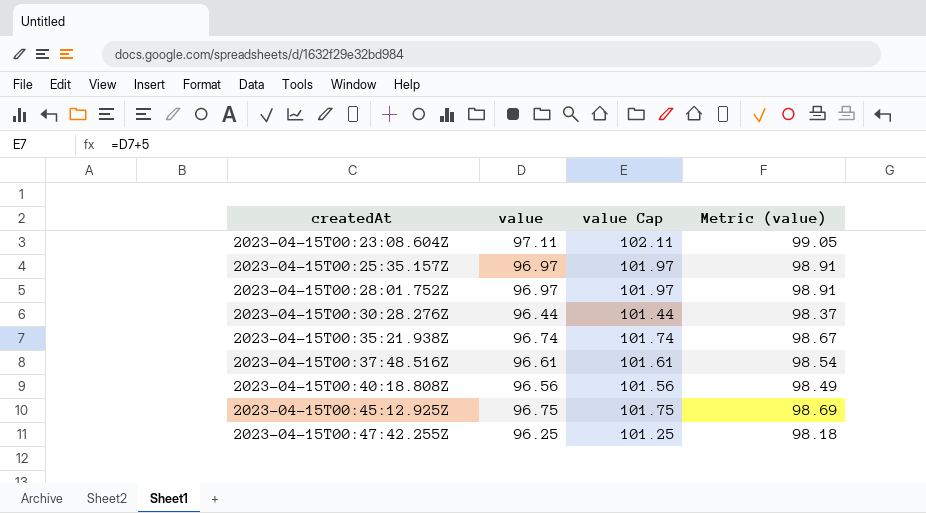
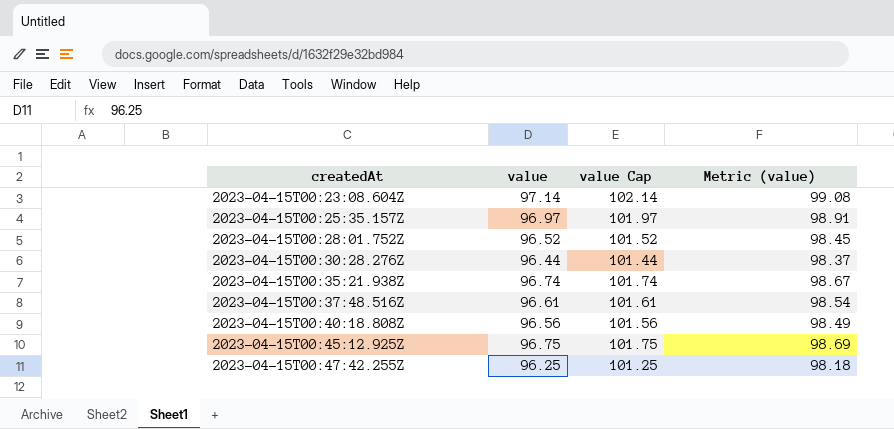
2023-04-15T00:23:08.604Z | value: 97.11 -> 97.14
2023-04-15T00:23:08.604Z | value Cap: 102.11 -> 102.14
2023-04-15T00:23:08.604Z | Metric (value): 99.05 -> 99.08
2023-04-15T00:28:01.752Z | value: 96.97 -> 96.52
2023-04-15T00:28:01.752Z | value Cap: 101.97 -> 101.52
2023-04-15T00:28:01.752Z | Metric (value): 98.91 -> 98.45

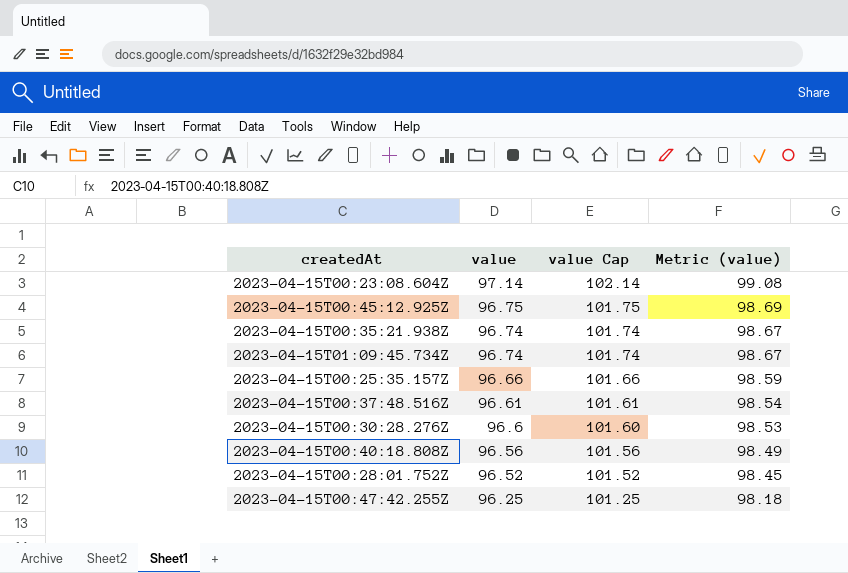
row order: createdAt ascending -> value descending
row 2023-04-15T01:09:45.734Z: none -> 96.74 | 101.74 | 98.67
2023-04-15T00:25:35.157Z | value: 96.97 -> 96.66
2023-04-15T00:25:35.157Z | value Cap: 101.97 -> 101.66
2023-04-15T00:25:35.157Z | Metric (value): 98.91 -> 98.59
2023-04-15T00:30:28.276Z | value: 96.44 -> 96.6
2023-04-15T00:30:28.276Z | value Cap: 101.44 -> 101.60
2023-04-15T00:30:28.276Z | Metric (value): 98.37 -> 98.53

